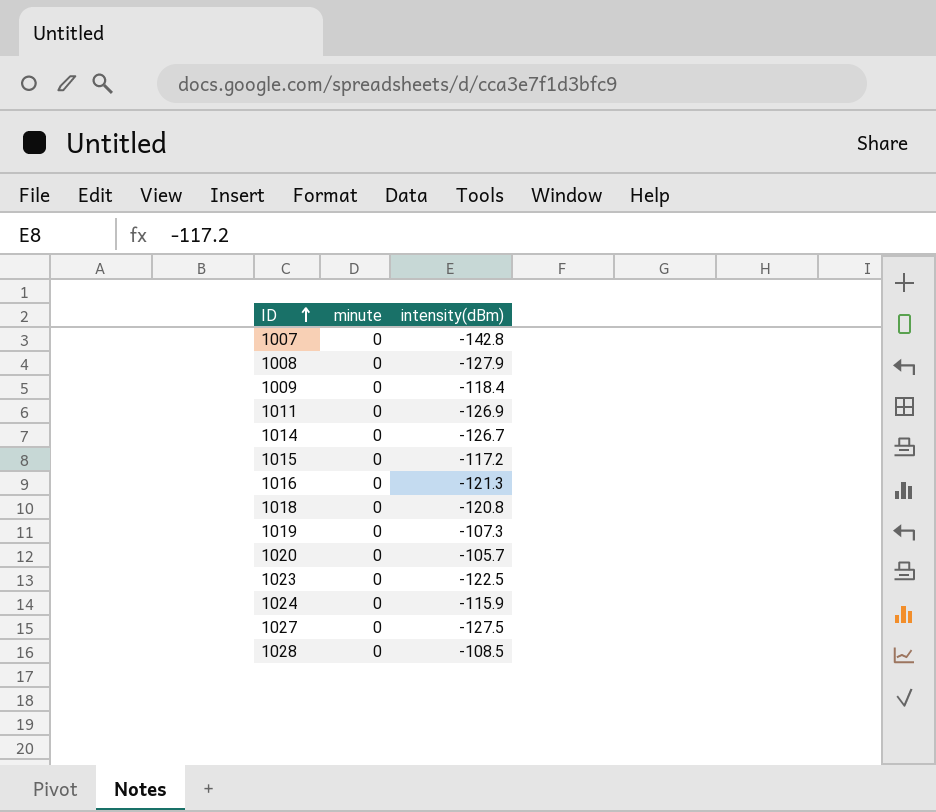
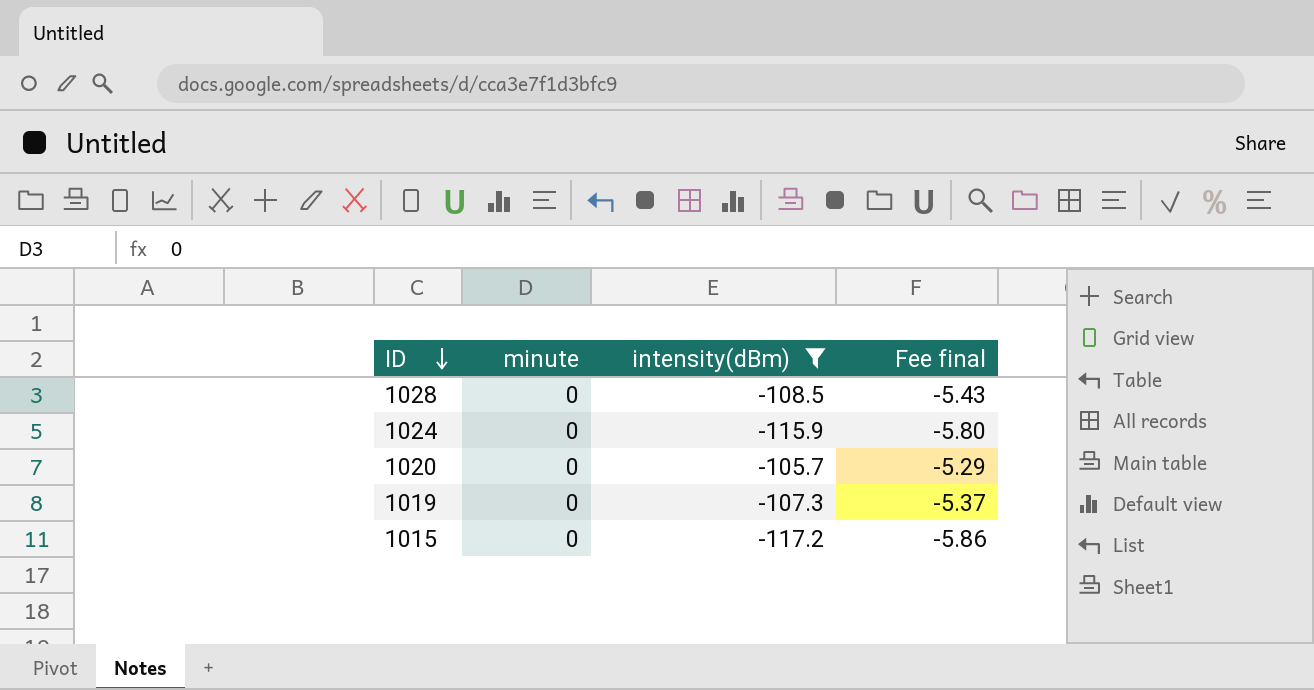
filter: none -> intensity(dBm) >= -117.2
row order: ID ascending -> ID descending
column Fee final | formula: none -> [intensity(dBm)] * 0.05

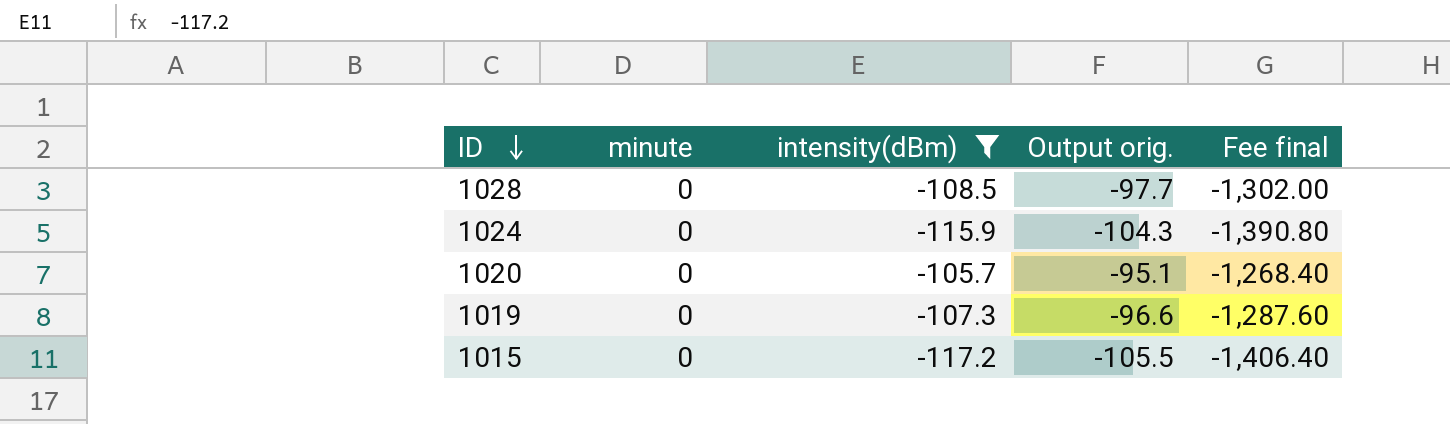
column Output orig. | formula: none -> [intensity(dBm)] * 0.9
column Fee final | formula: [intensity(dBm)] * 0.05 -> [intensity(dBm)] * 12

